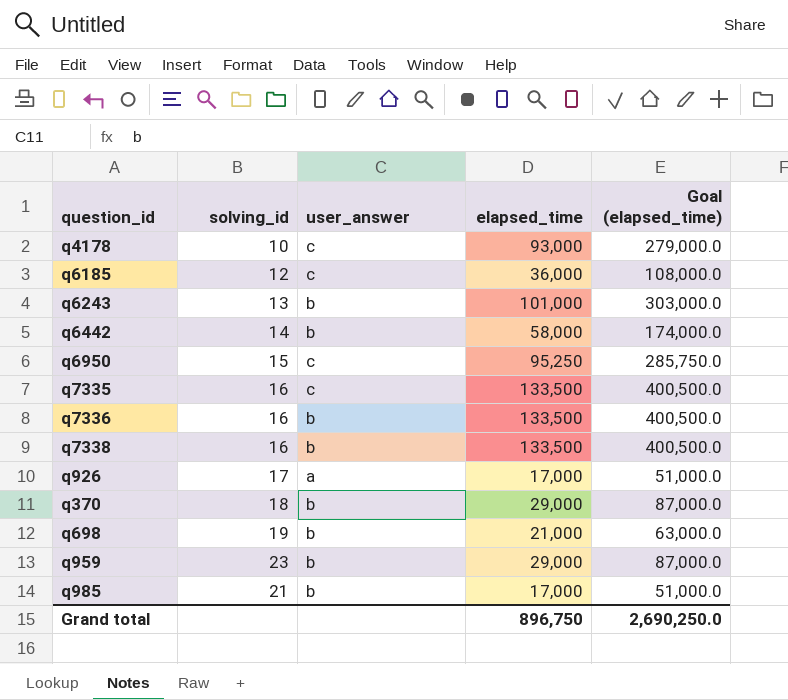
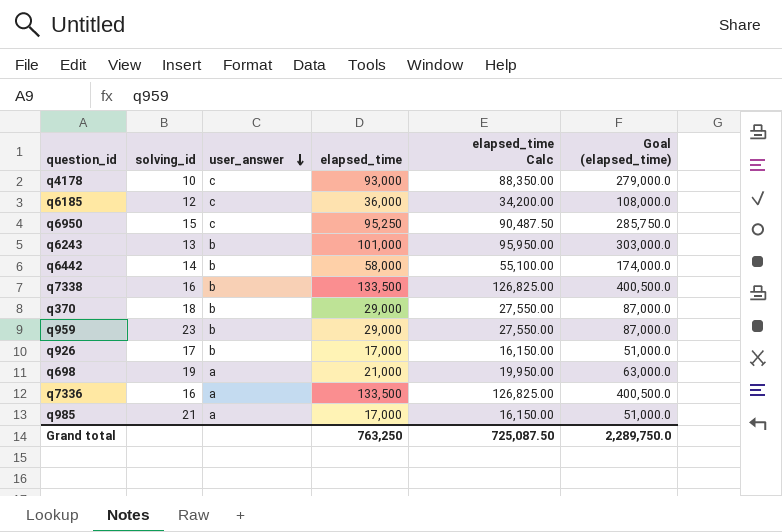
row order: none -> user_answer descending
column elapsed_time Calc | formula: none -> [elapsed_time] * 0.95
row q7335: 16 | c | 133,500 | 400,500.0 -> none
q926 | user_answer: a -> b
q698 | user_answer: b -> a
q7336 | user_answer: b -> a
q985 | user_answer: b -> a
Grand total | elapsed_time: 896,750 -> 763,250
Grand total | Goal (elapsed_time): 2,690,250.0 -> 2,289,750.0

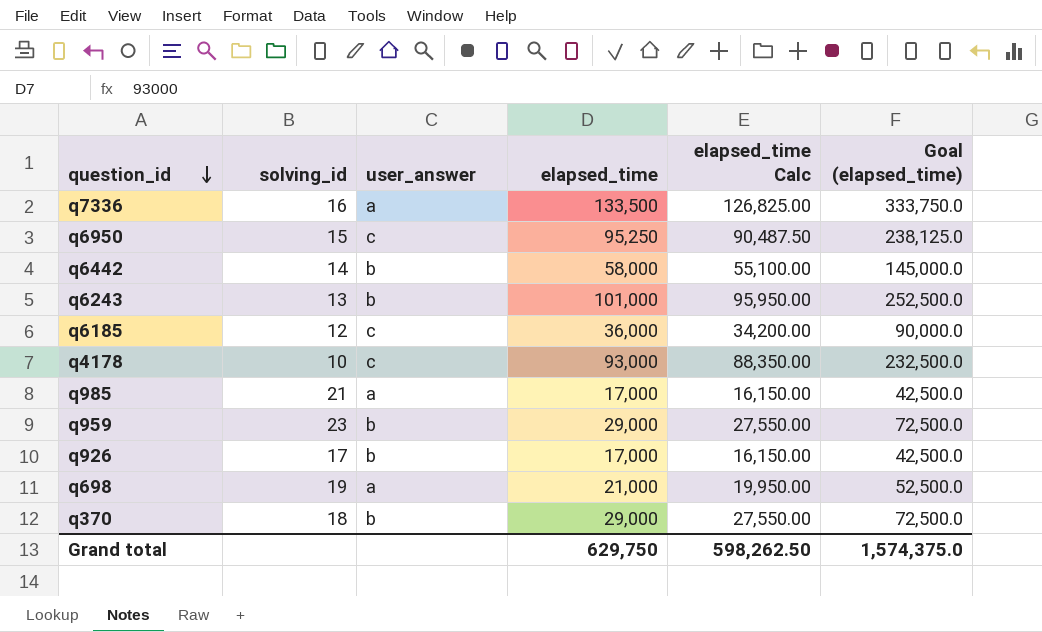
row order: user_answer descending -> question_id descending
column Goal (elapsed_time) | formula: [elapsed_time] * 3 -> [elapsed_time] * 2.5
row q7338: 16 | b | 133,500 | 126,825.00 | 400,500.0 -> none
Grand total | elapsed_time: 763,250 -> 629,750
Grand total | elapsed_time Calc: 725,087.50 -> 598,262.50
Grand total | Goal (elapsed_time): 2,289,750.0 -> 1,574,375.0

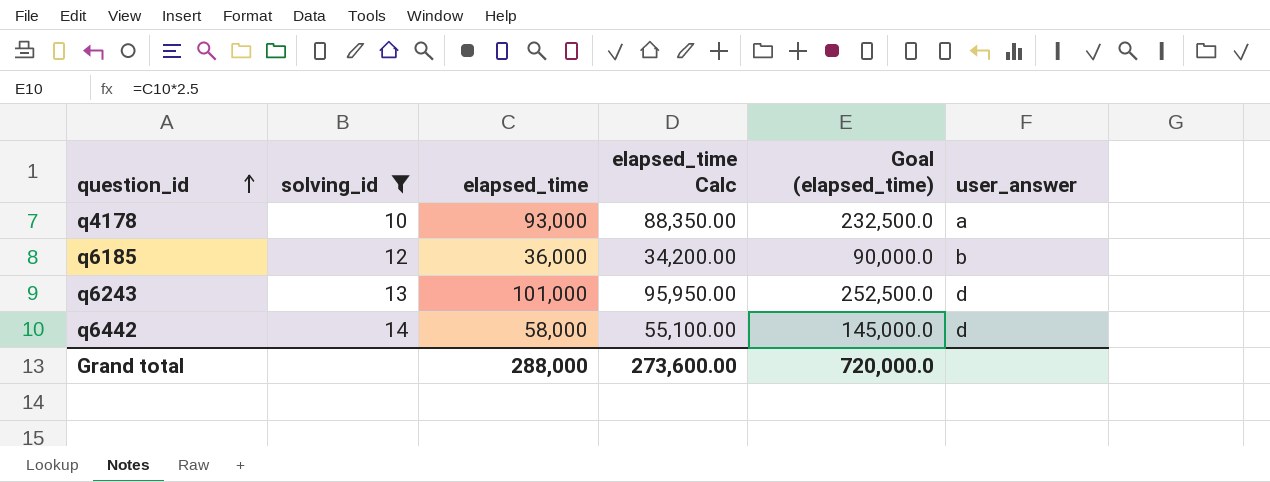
filter: none -> solving_id <= 14
row order: question_id descending -> question_id ascending
column user_answer | position: 3 -> 6
q4178 | user_answer: c -> a
q6185 | user_answer: c -> b
q6243 | user_answer: b -> d
q6442 | user_answer: b -> d
Grand total | elapsed_time: 629,750 -> 288,000
Grand total | elapsed_time Calc: 598,262.50 -> 273,600.00
Grand total | Goal (elapsed_time): 1,574,375.0 -> 720,000.0

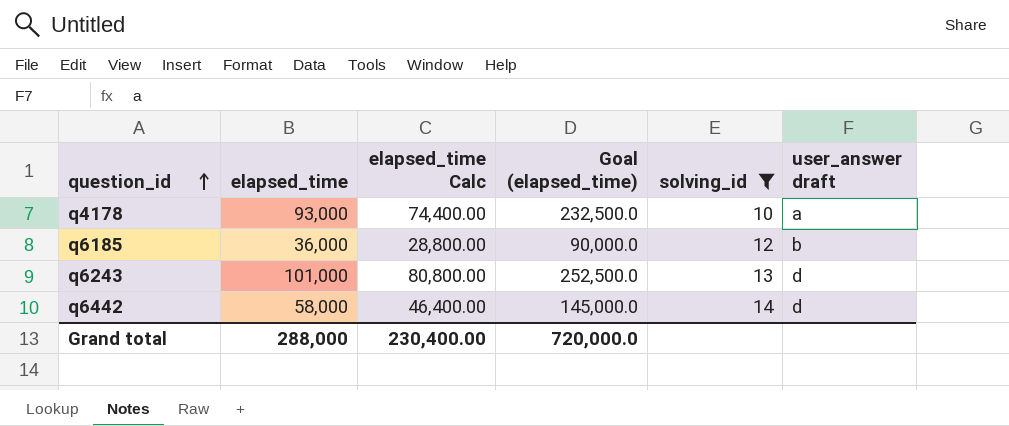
column elapsed_time Calc | formula: [elapsed_time] * 0.95 -> [elapsed_time] * 0.8
column solving_id | position: 2 -> 5
column name: user_answer -> user_answer draft
Grand total | elapsed_time Calc: 273,600.00 -> 230,400.00

